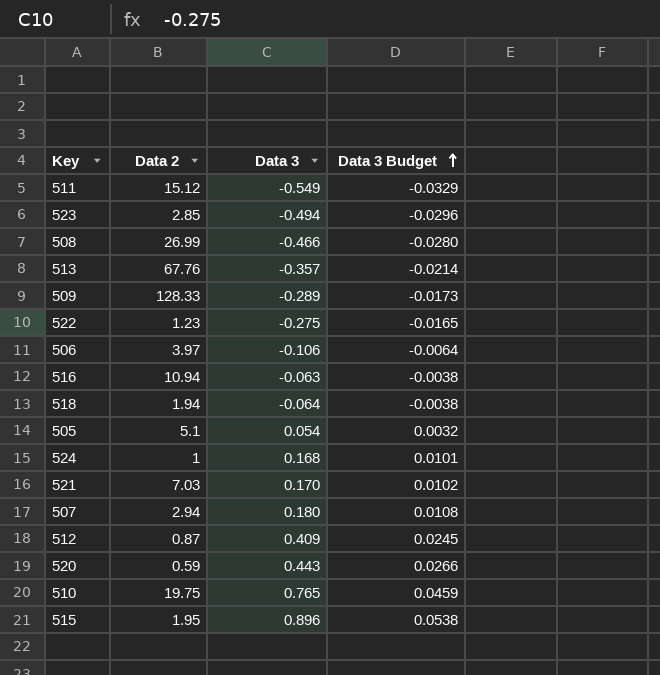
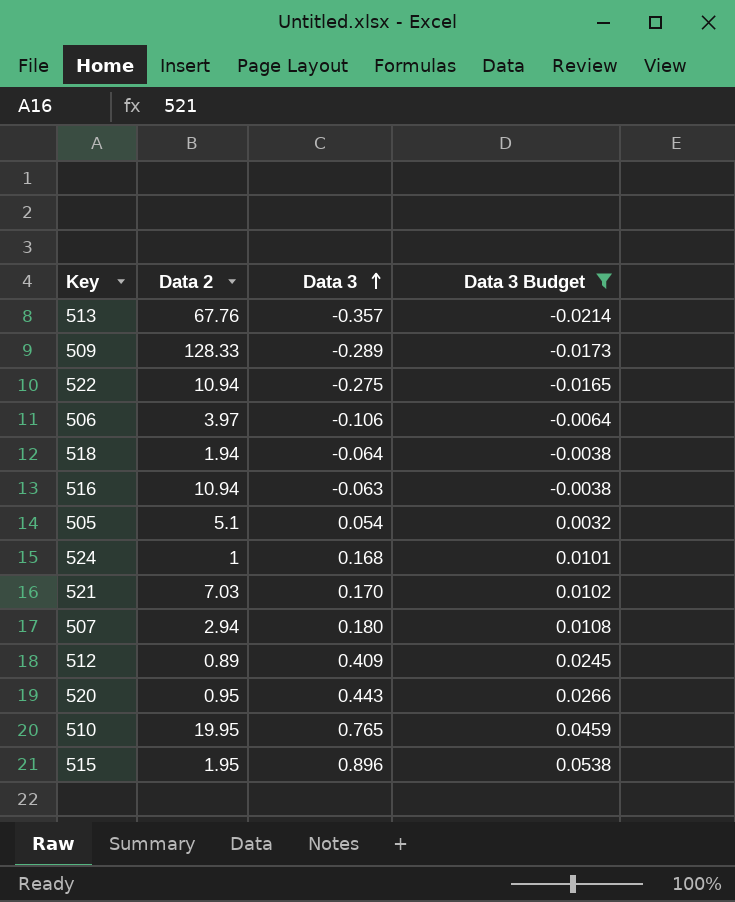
filter: none -> Data 3 Budget >= -0.0214
row order: Data 3 Budget ascending -> Data 3 ascending
522 | Data 2: 1.23 -> 10.94
512 | Data 2: 0.87 -> 0.89
520 | Data 2: 0.59 -> 0.95
510 | Data 2: 19.75 -> 19.95

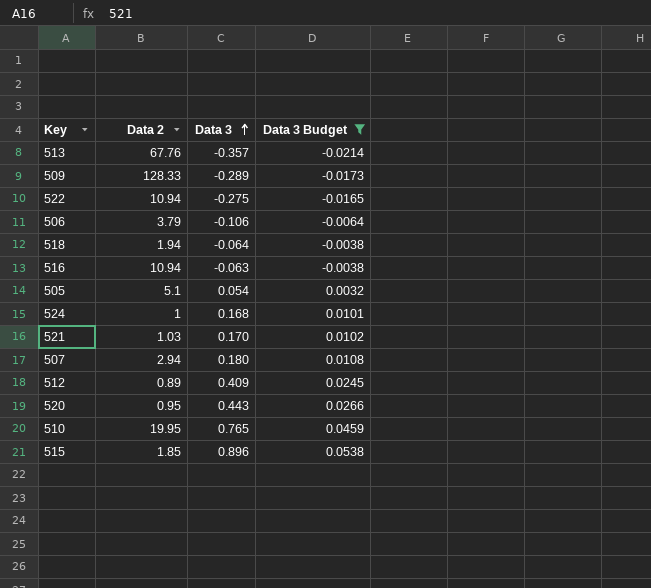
506 | Data 2: 3.97 -> 3.79
521 | Data 2: 7.03 -> 1.03
515 | Data 2: 1.95 -> 1.85

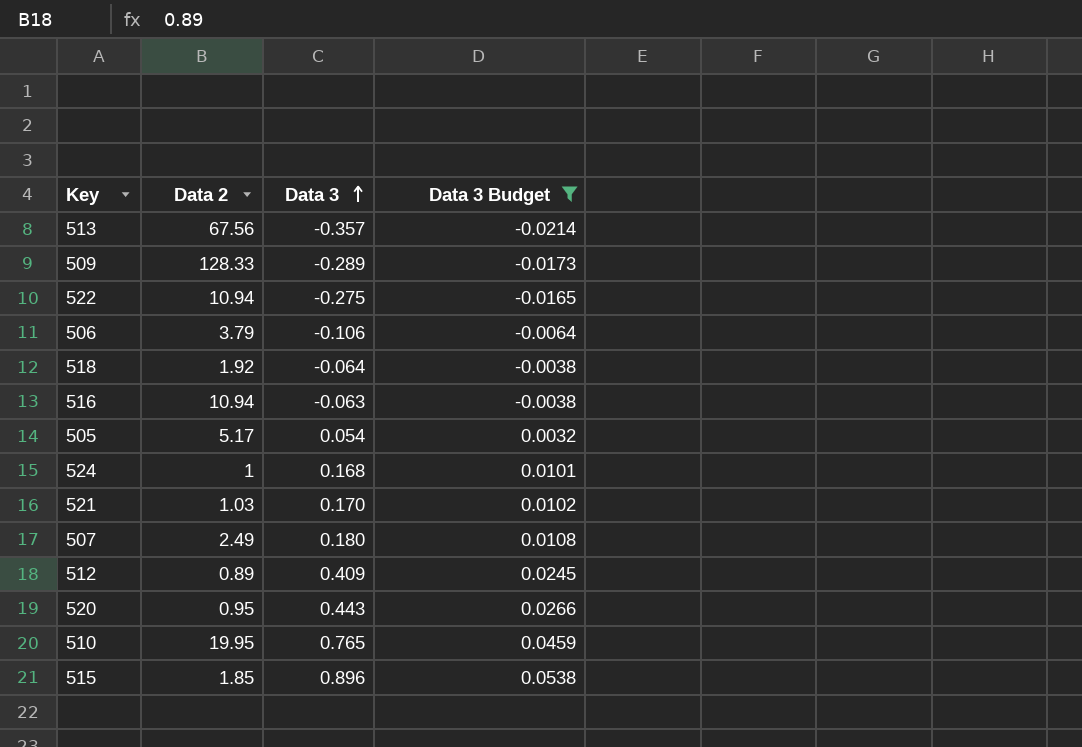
513 | Data 2: 67.76 -> 67.56
518 | Data 2: 1.94 -> 1.92
505 | Data 2: 5.1 -> 5.17
507 | Data 2: 2.94 -> 2.49

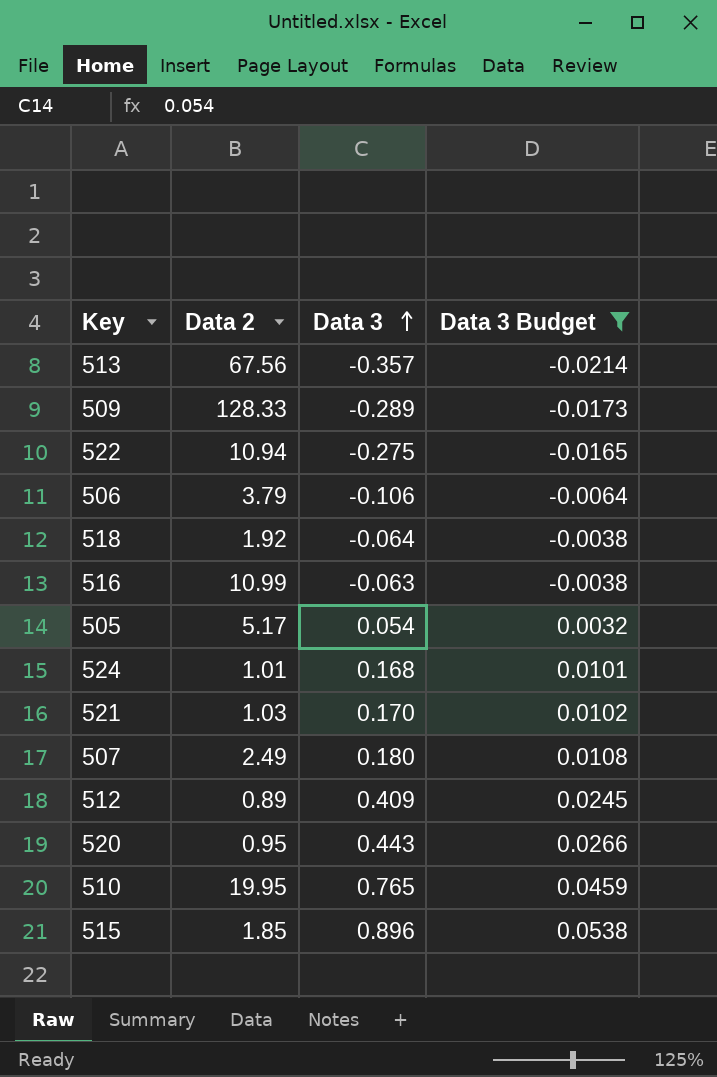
516 | Data 2: 10.94 -> 10.99
524 | Data 2: 1 -> 1.01

